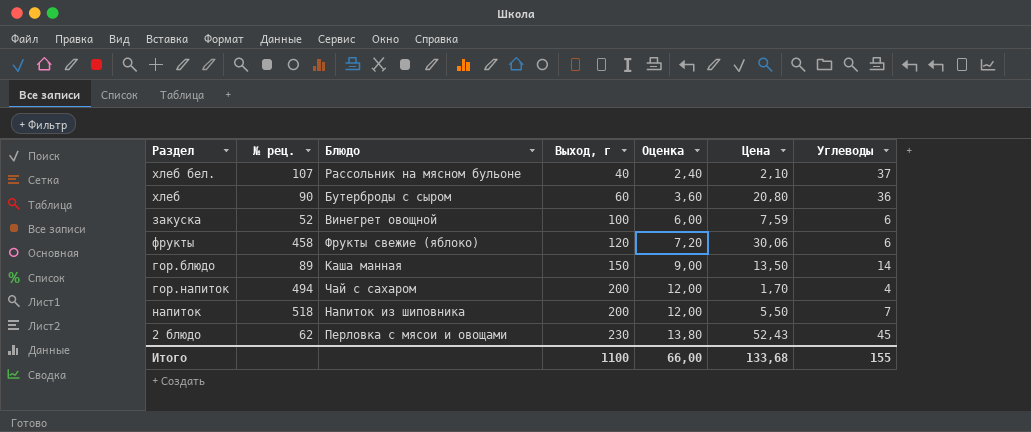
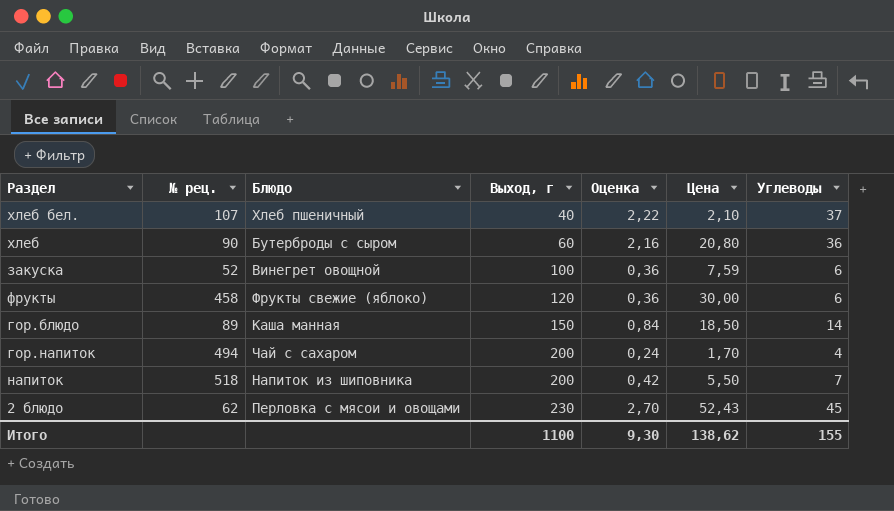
column Оценка | formula: [Выход, г] * 0,06 -> [Углеводы] * 0,06
хлеб бел. | Блюдо: Рассольник на мясном бульоне -> Хлеб пшеничный
фрукты | Цена: 30,06 -> 30,00
гор.блюдо | Цена: 13,50 -> 18,50
Итого | Оценка: 66,00 -> 9,30
Итого | Цена: 133,68 -> 138,62

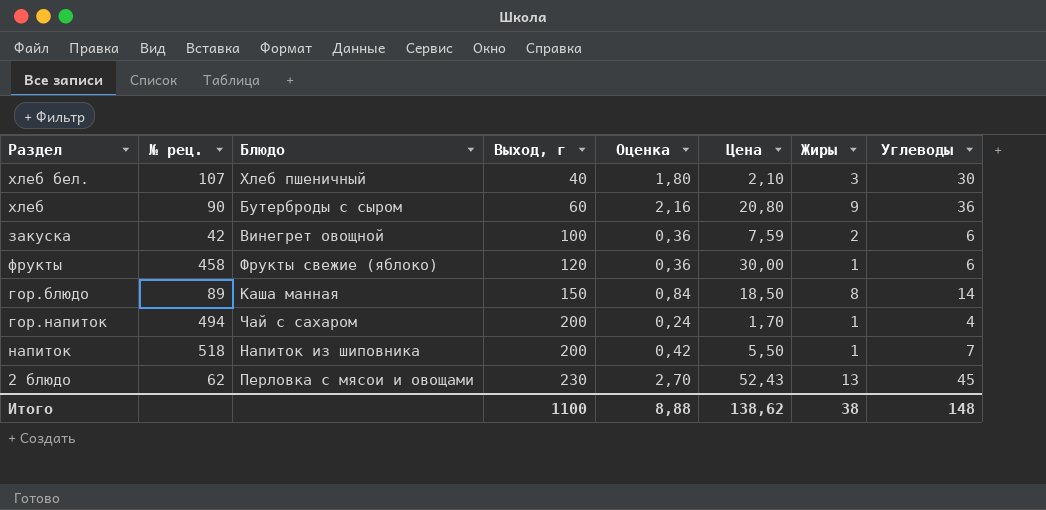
column Жиры | position: none -> 7
хлеб бел. | Оценка: 2,22 -> 1,80
хлеб бел. | Углеводы: 37 -> 30
закуска | № рец.: 52 -> 42
Итого | Оценка: 9,30 -> 8,88
Итого | Углеводы: 155 -> 148

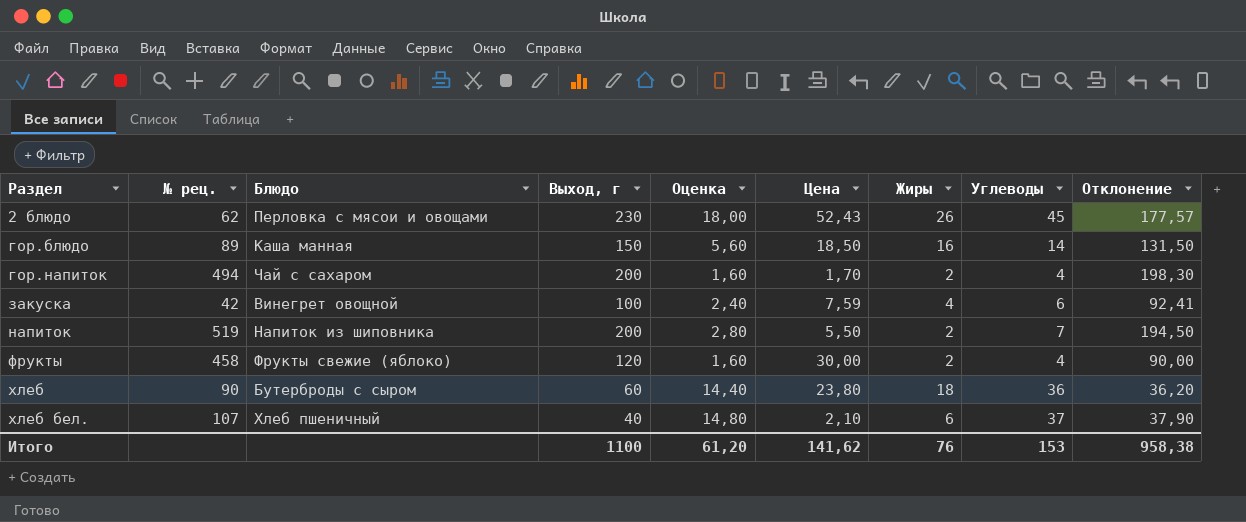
row order: Выход, г ascending -> Раздел ascending
column Оценка | formula: [Углеводы] * 0,06 -> [Углеводы] * 0,4
column Отклонение | formula: none -> [Выход, г] - [Цена]
2 блюдо | Жиры: 13 -> 26
гор.блюдо | Жиры: 8 -> 16
гор.напиток | Жиры: 1 -> 2
закуска | Жиры: 2 -> 4
напиток | № рец.: 518 -> 519
напиток | Жиры: 1 -> 2
фрукты | Жиры: 1 -> 2
фрукты | Углеводы: 6 -> 4
хлеб | Цена: 20,80 -> 23,80
хлеб | Жиры: 9 -> 18
хлеб бел. | Жиры: 3 -> 6
хлеб бел. | Углеводы: 30 -> 37
Итого | Оценка: 8,88 -> 61,20
Итого | Цена: 138,62 -> 141,62
Итого | Жиры: 38 -> 76
Итого | Углеводы: 148 -> 153

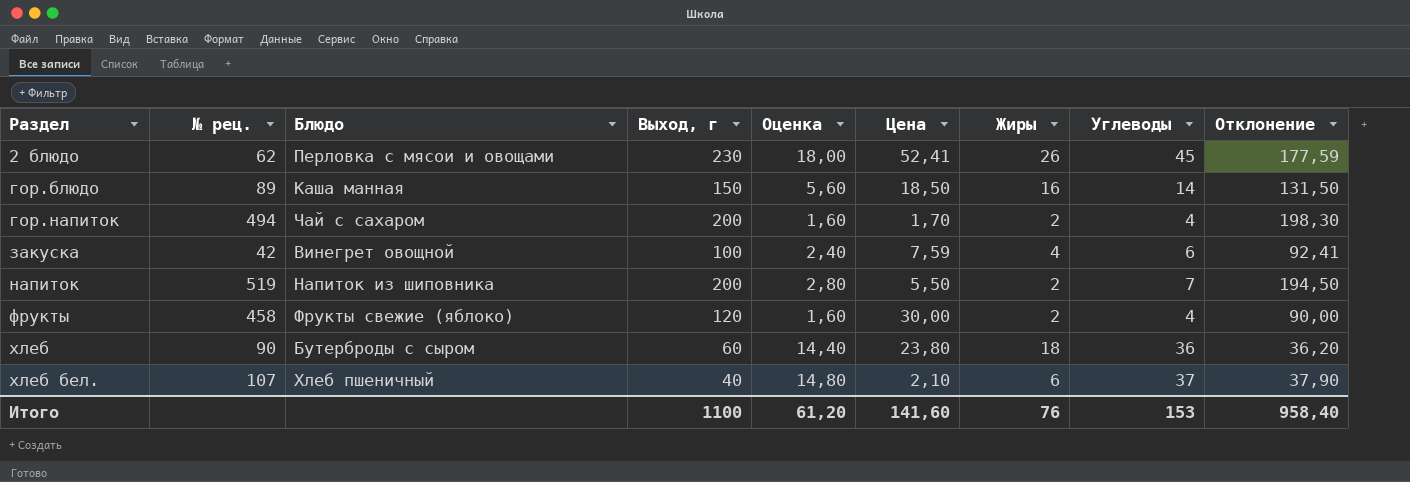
2 блюдо | Цена: 52,43 -> 52,41
2 блюдо | Отклонение: 177,57 -> 177,59
Итого | Цена: 141,62 -> 141,60
Итого | Отклонение: 958,38 -> 958,40

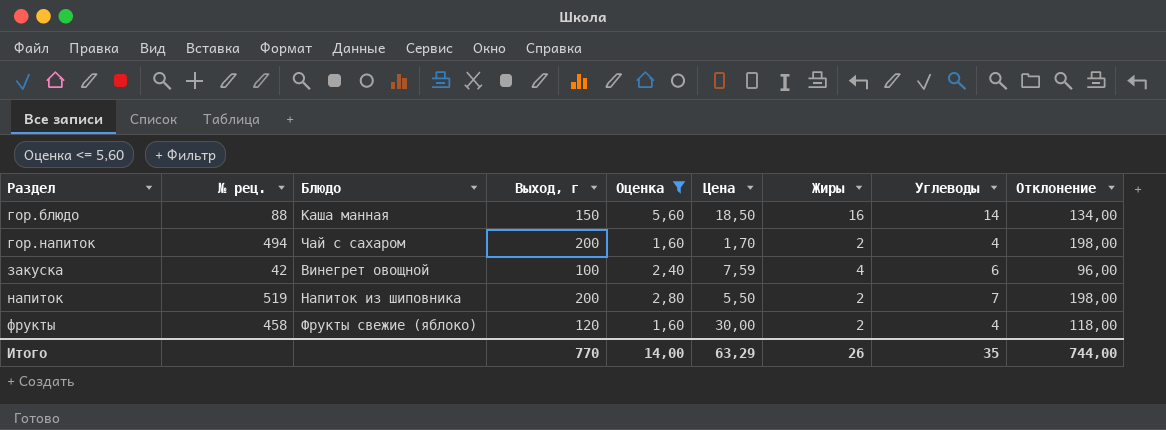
filter: none -> Оценка <= 5,60
column Отклонение | formula: [Выход, г] - [Цена] -> [Выход, г] - [Жиры]
гор.блюдо | № рец.: 89 -> 88
Итого | Выход, г: 1100 -> 770
Итого | Оценка: 61,20 -> 14,00
Итого | Цена: 141,60 -> 63,29
Итого | Жиры: 76 -> 26
Итого | Углеводы: 153 -> 35
Итого | Отклонение: 958,40 -> 744,00

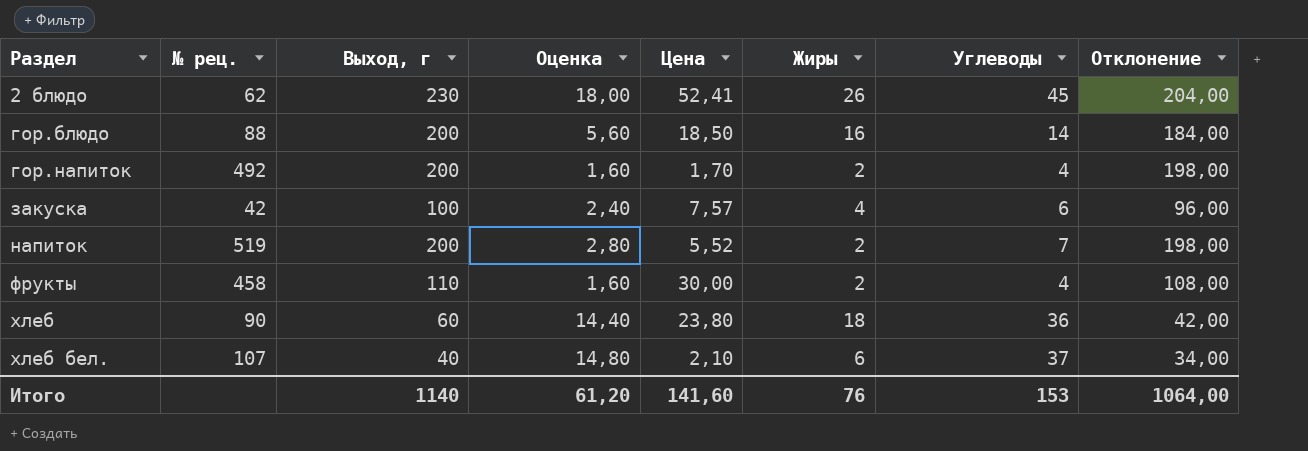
filter: Оценка <= 5,60 -> none
column Блюдо | position: 3 -> none
гор.блюдо | Выход, г: 150 -> 200
гор.блюдо | Отклонение: 134,00 -> 184,00
гор.напиток | № рец.: 494 -> 492
закуска | Цена: 7,59 -> 7,57
напиток | Цена: 5,50 -> 5,52
фрукты | Выход, г: 120 -> 110
фрукты | Отклонение: 118,00 -> 108,00
Итого | Выход, г: 770 -> 1140
Итого | Оценка: 14,00 -> 61,20
Итого | Цена: 63,29 -> 141,60
Итого | Жиры: 26 -> 76
Итого | Углеводы: 35 -> 153
Итого | Отклонение: 744,00 -> 1064,00

